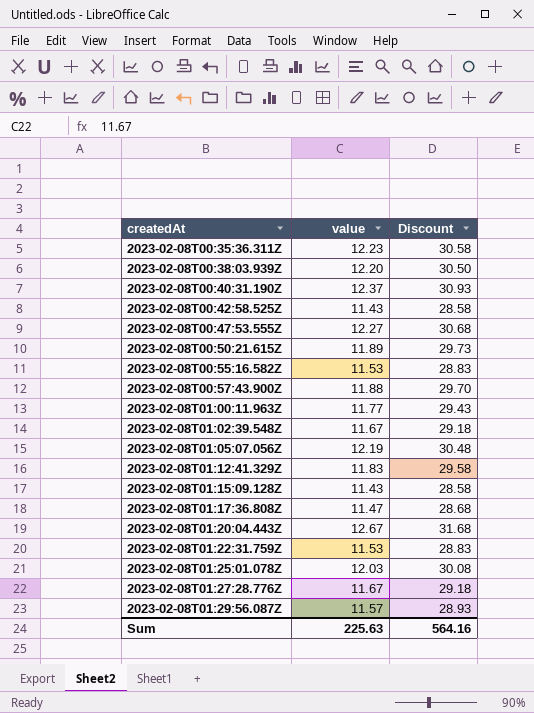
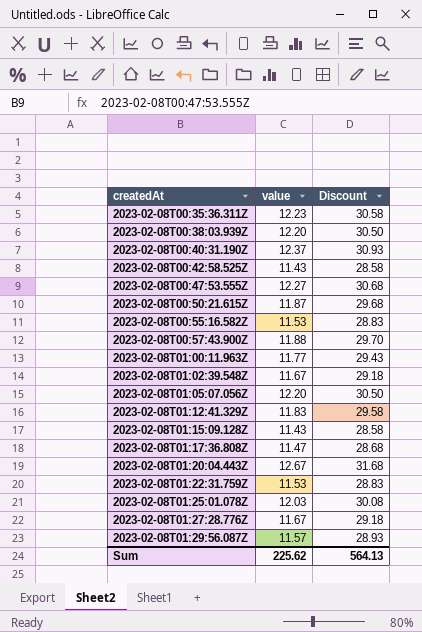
2023-02-08T00:50:21.615Z | value: 11.89 -> 11.87
2023-02-08T00:50:21.615Z | Discount: 29.73 -> 29.68
2023-02-08T01:05:07.056Z | value: 12.19 -> 12.20
2023-02-08T01:05:07.056Z | Discount: 30.48 -> 30.50
Sum | value: 225.63 -> 225.62
Sum | Discount: 564.16 -> 564.13

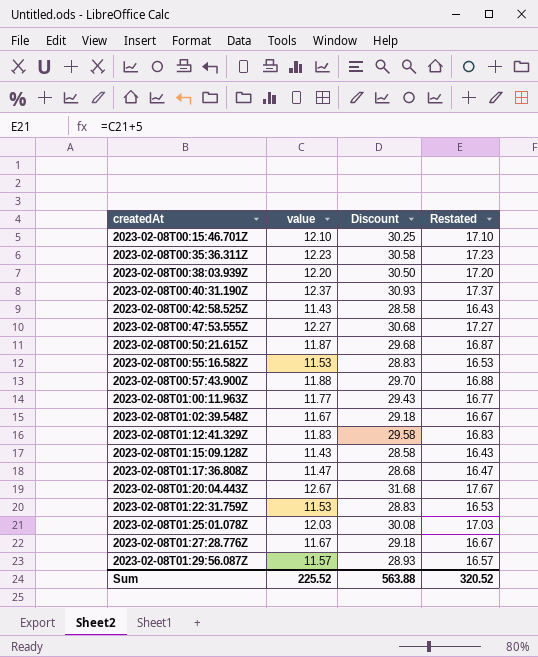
column Restated | formula: none -> [value] + 5
row 2023-02-08T01:05:07.056Z: 12.20 | 30.50 -> none
row 2023-02-08T00:15:46.701Z: none -> 12.10 | 30.25 | 17.10
Sum | value: 225.62 -> 225.52
Sum | Discount: 564.13 -> 563.88

